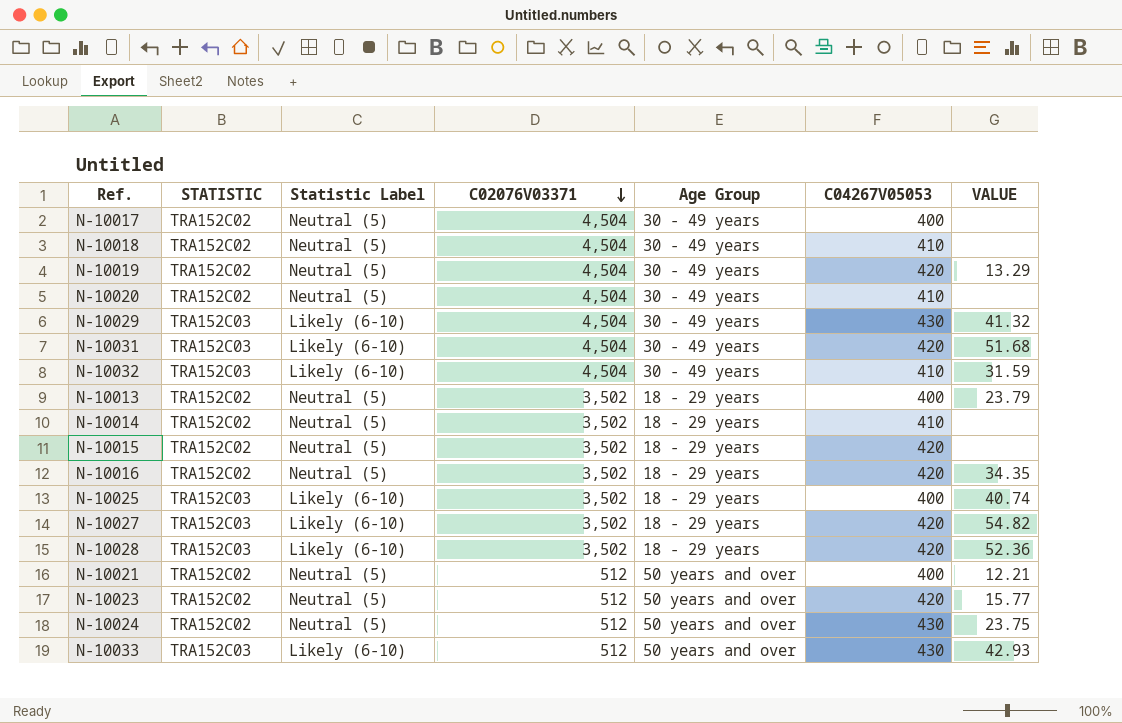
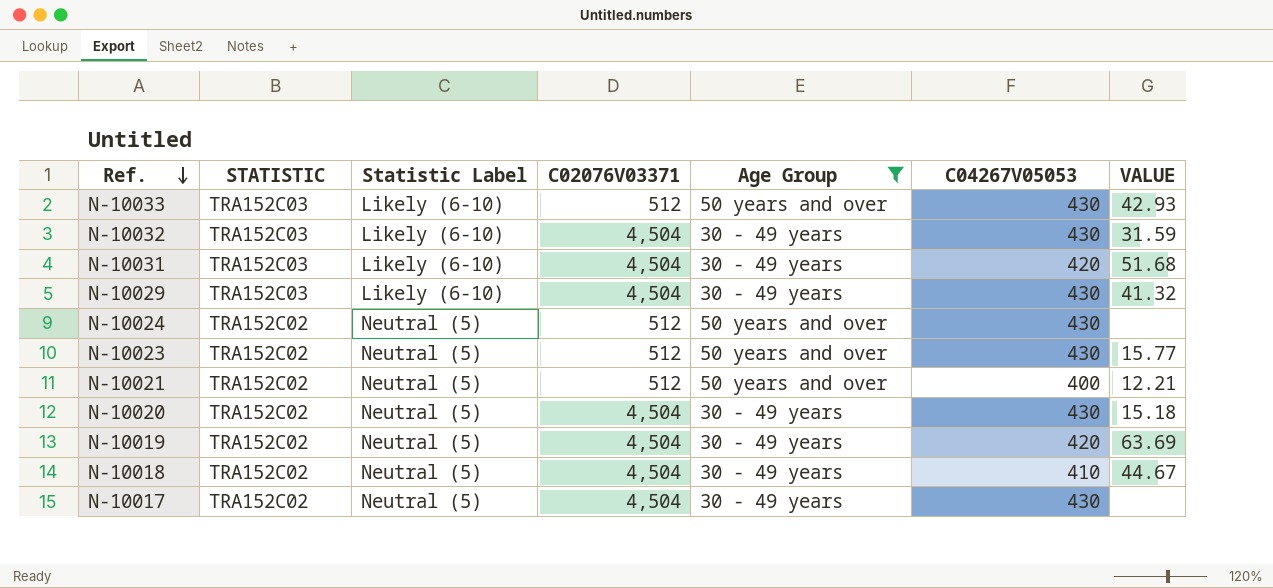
filter: none -> Age Group != 18 - 29 years
row order: C02076V03371 descending -> Ref. descending
N-10032 | C04267V05053: 410 -> 430
N-10024 | VALUE: 23.75 -> none
N-10023 | C04267V05053: 420 -> 430
N-10020 | C04267V05053: 410 -> 430
N-10020 | VALUE: none -> 15.18
N-10019 | VALUE: 13.29 -> 63.69
N-10018 | VALUE: none -> 44.67
N-10017 | C04267V05053: 400 -> 430

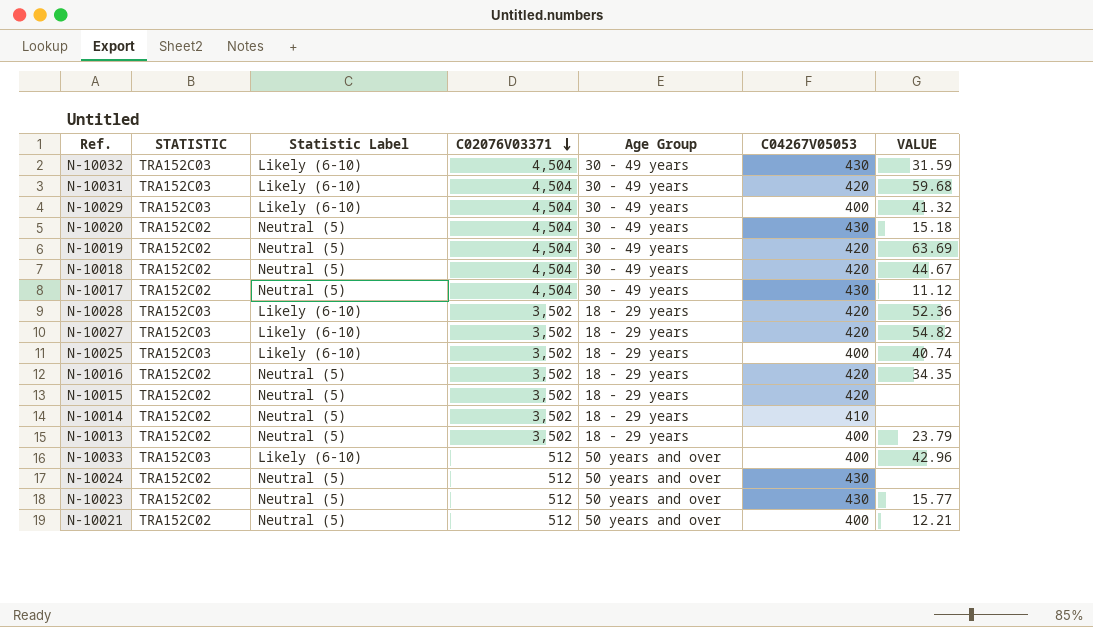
filter: Age Group != 18 - 29 years -> none
row order: Ref. descending -> C02076V03371 descending
N-10031 | VALUE: 51.68 -> 59.68
N-10029 | C04267V05053: 430 -> 400
N-10018 | C04267V05053: 410 -> 420
N-10017 | VALUE: none -> 11.12
N-10033 | C04267V05053: 430 -> 400
N-10033 | VALUE: 42.93 -> 42.96

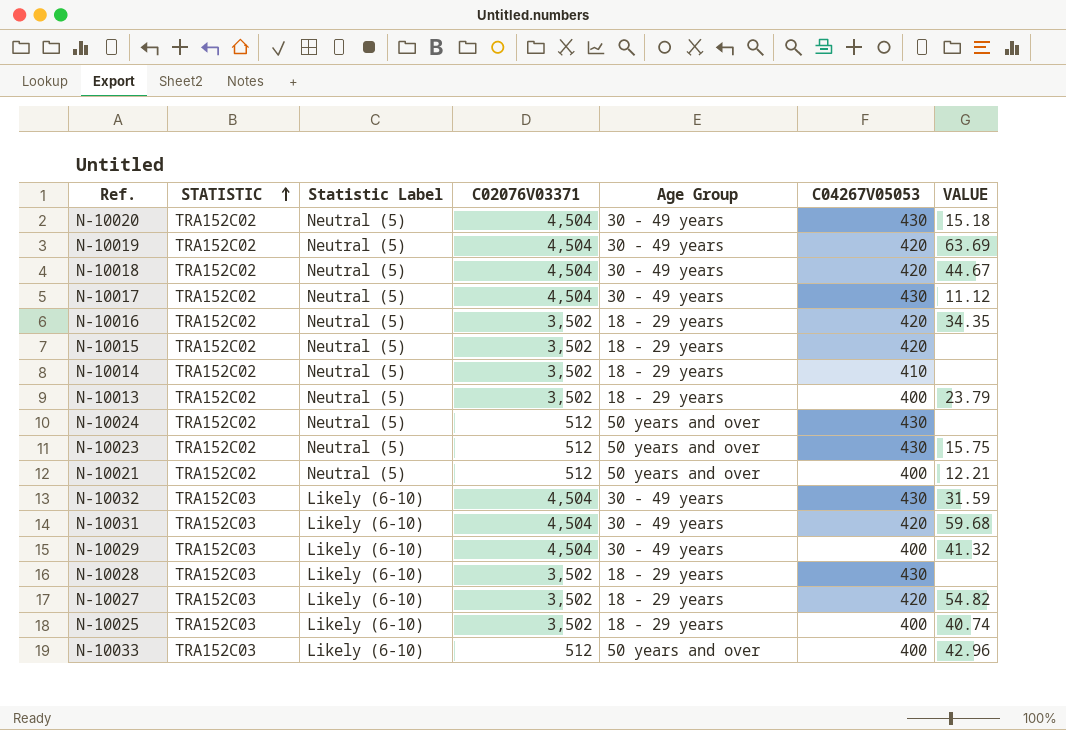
row order: C02076V03371 descending -> STATISTIC ascending
N-10023 | VALUE: 15.77 -> 15.75
N-10028 | C04267V05053: 420 -> 430
N-10028 | VALUE: 52.36 -> none

